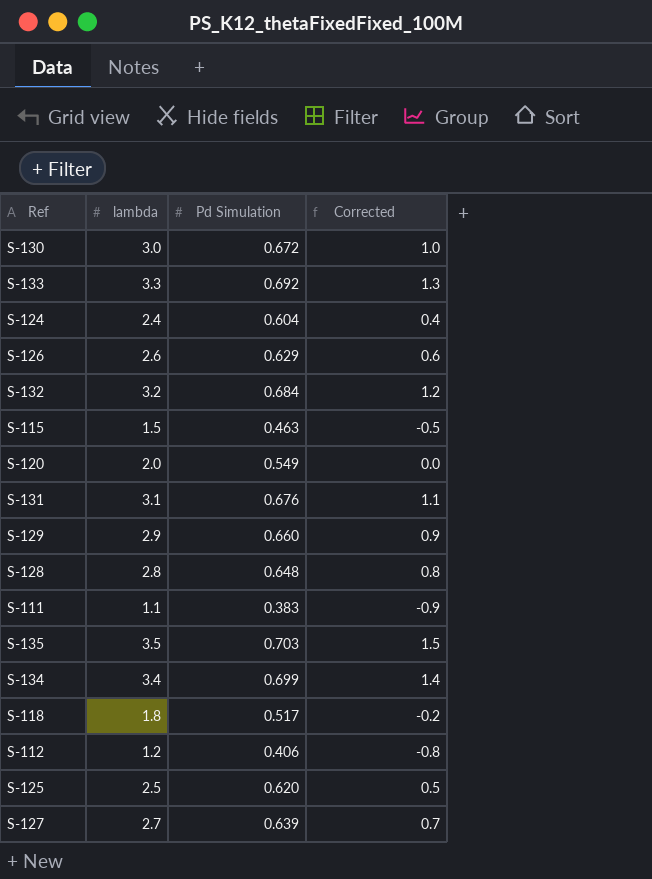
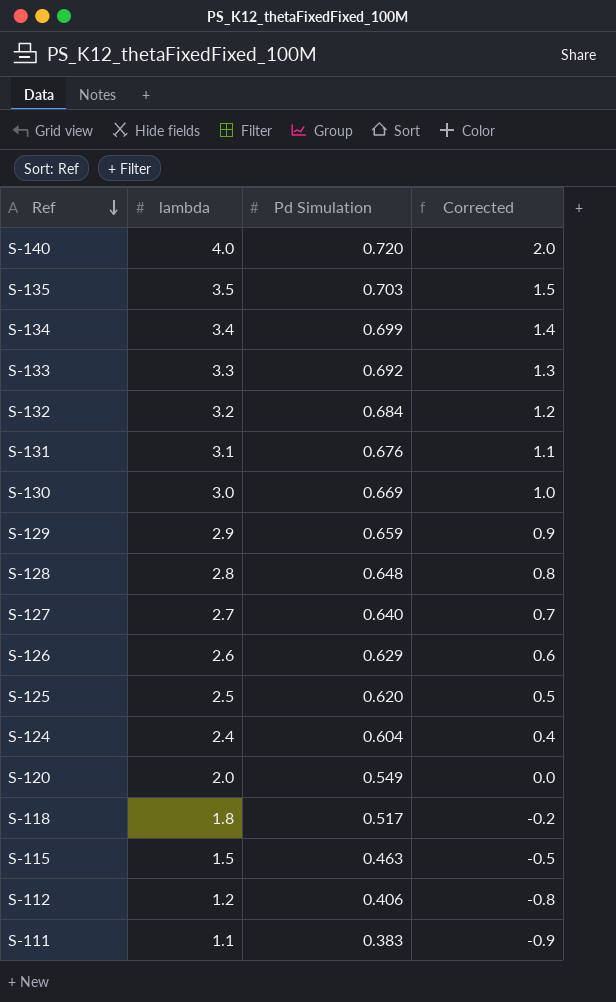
row order: none -> Ref descending
row S-140: none -> 4.0 | 0.720 | 2.0
S-130 | Pd Simulation: 0.672 -> 0.669
S-129 | Pd Simulation: 0.660 -> 0.659
S-127 | Pd Simulation: 0.639 -> 0.640

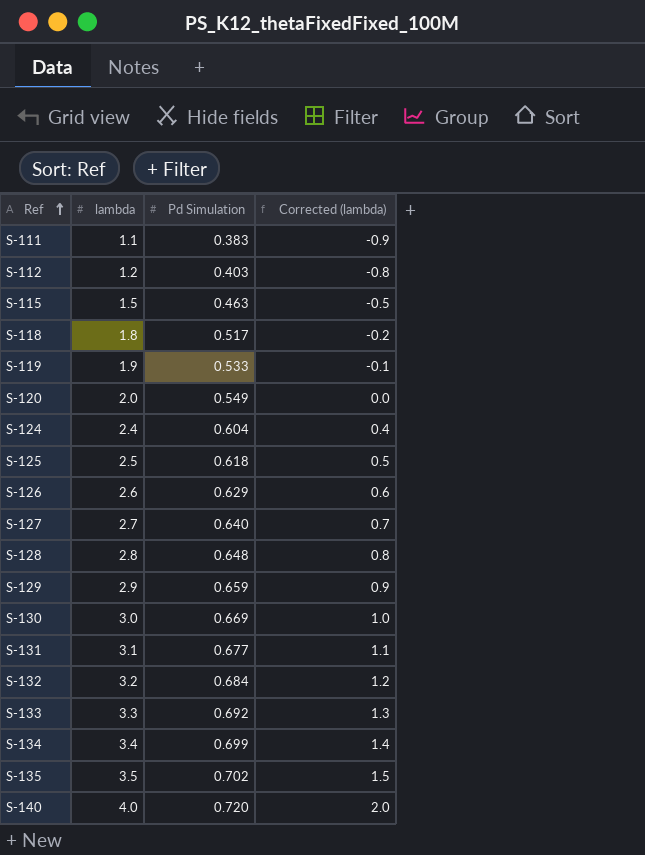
row order: Ref descending -> Ref ascending
column name: Corrected -> Corrected (lambda)
S-112 | Pd Simulation: 0.406 -> 0.403
row S-119: none -> 1.9 | 0.533 | -0.1
S-125 | Pd Simulation: 0.620 -> 0.618
S-131 | Pd Simulation: 0.676 -> 0.677
S-135 | Pd Simulation: 0.703 -> 0.702

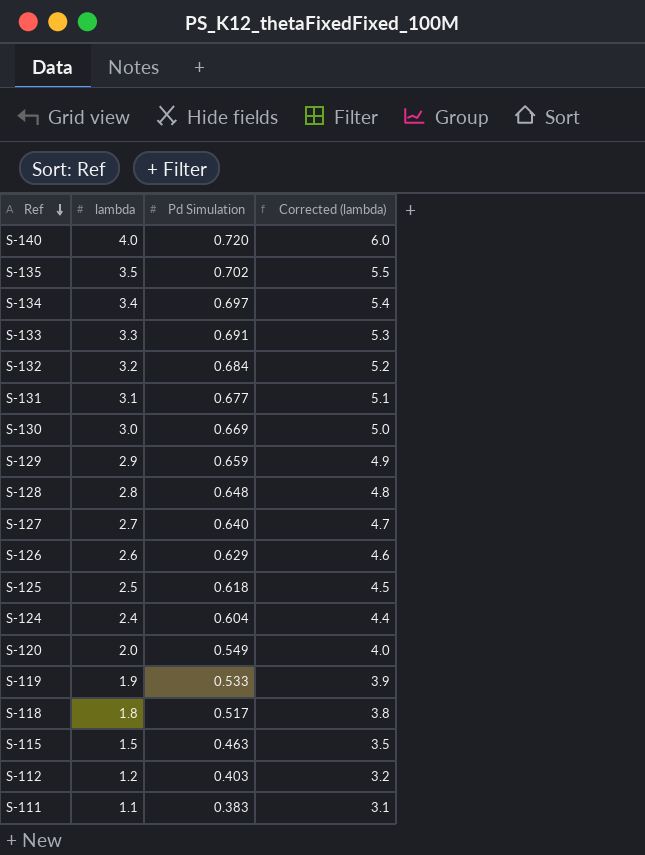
row order: Ref ascending -> Ref descending
column Corrected (lambda) | formula: [lambda] - 2 -> [lambda] + 2
S-134 | Pd Simulation: 0.699 -> 0.697
S-133 | Pd Simulation: 0.692 -> 0.691

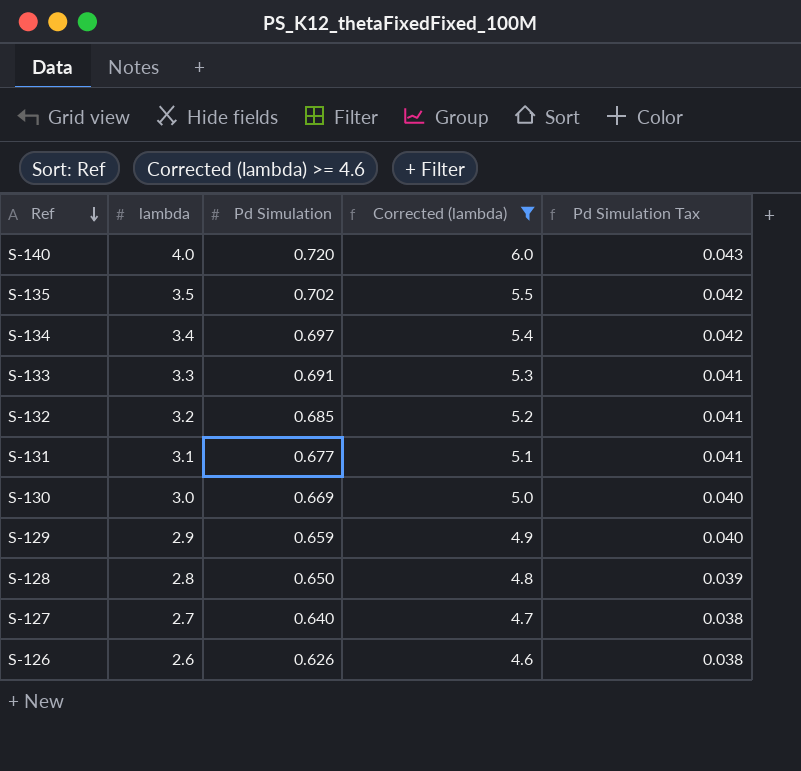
filter: none -> Corrected (lambda) >= 4.6
column Pd Simulation Tax | formula: none -> [Pd Simulation] * 0.06
S-132 | Pd Simulation: 0.684 -> 0.685
S-128 | Pd Simulation: 0.648 -> 0.650
S-126 | Pd Simulation: 0.629 -> 0.626

